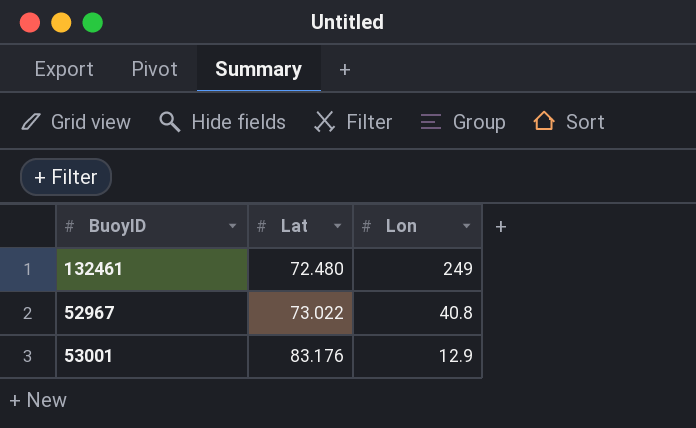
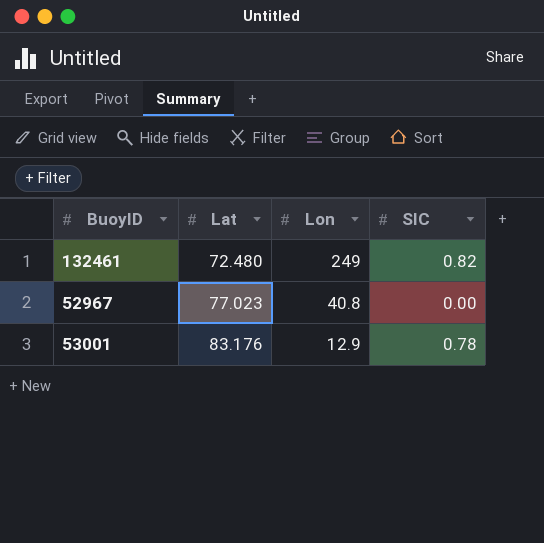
column SIC | position: none -> 4
52967 | Lat: 73.022 -> 77.023

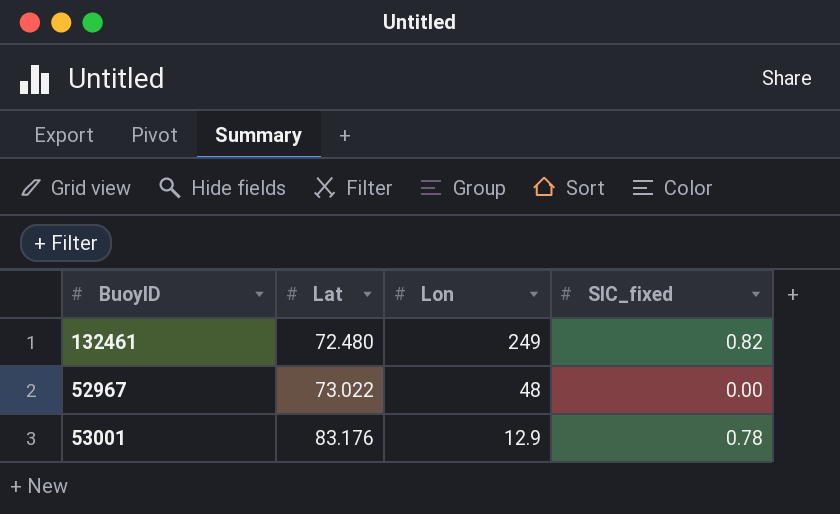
column name: SIC -> SIC_fixed
52967 | Lat: 77.023 -> 73.022
52967 | Lon: 40.8 -> 48

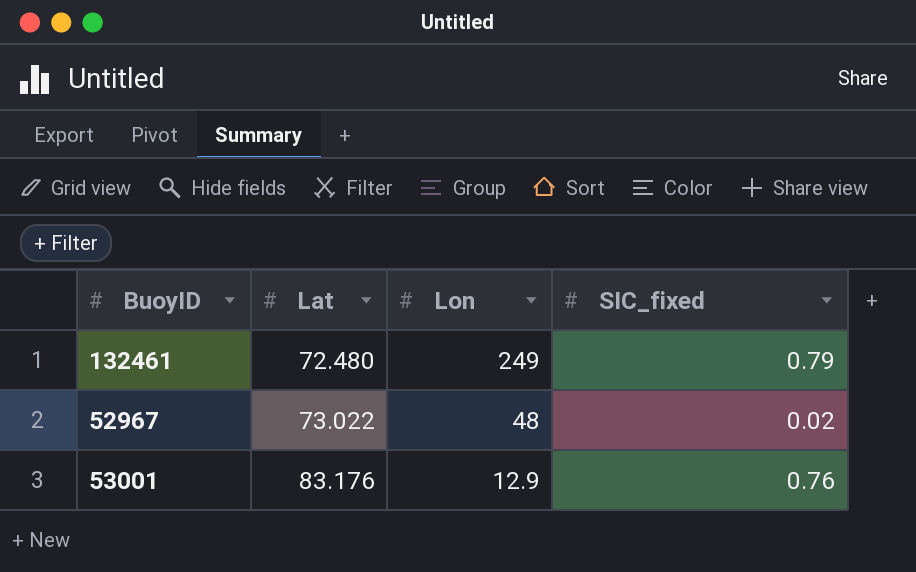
132461 | SIC_fixed: 0.82 -> 0.79
52967 | SIC_fixed: 0.00 -> 0.02
53001 | SIC_fixed: 0.78 -> 0.76

